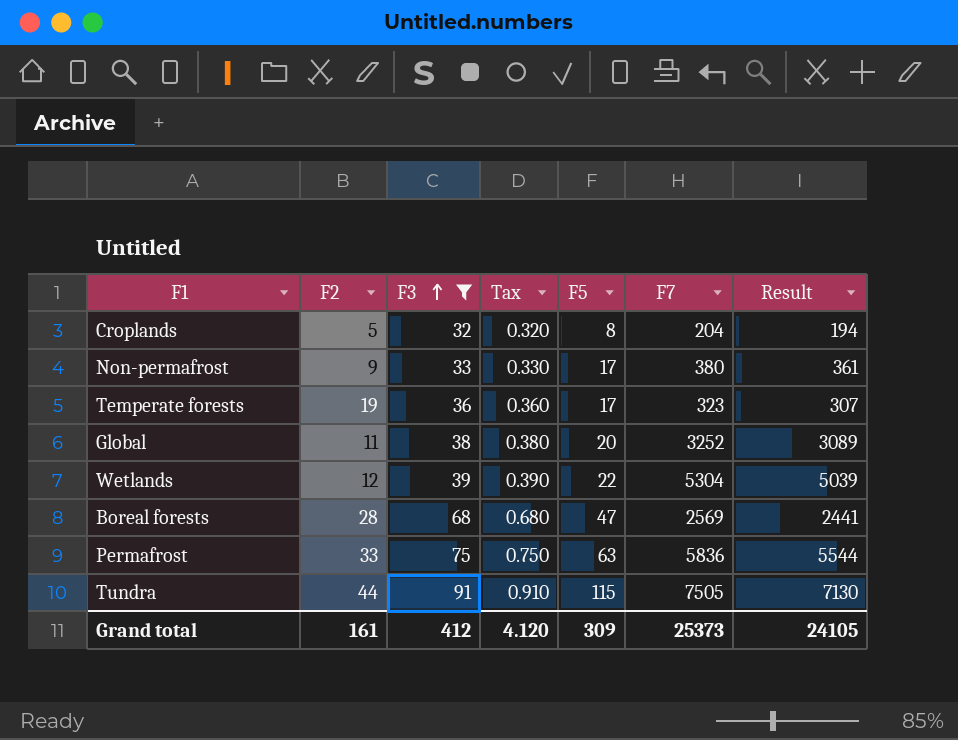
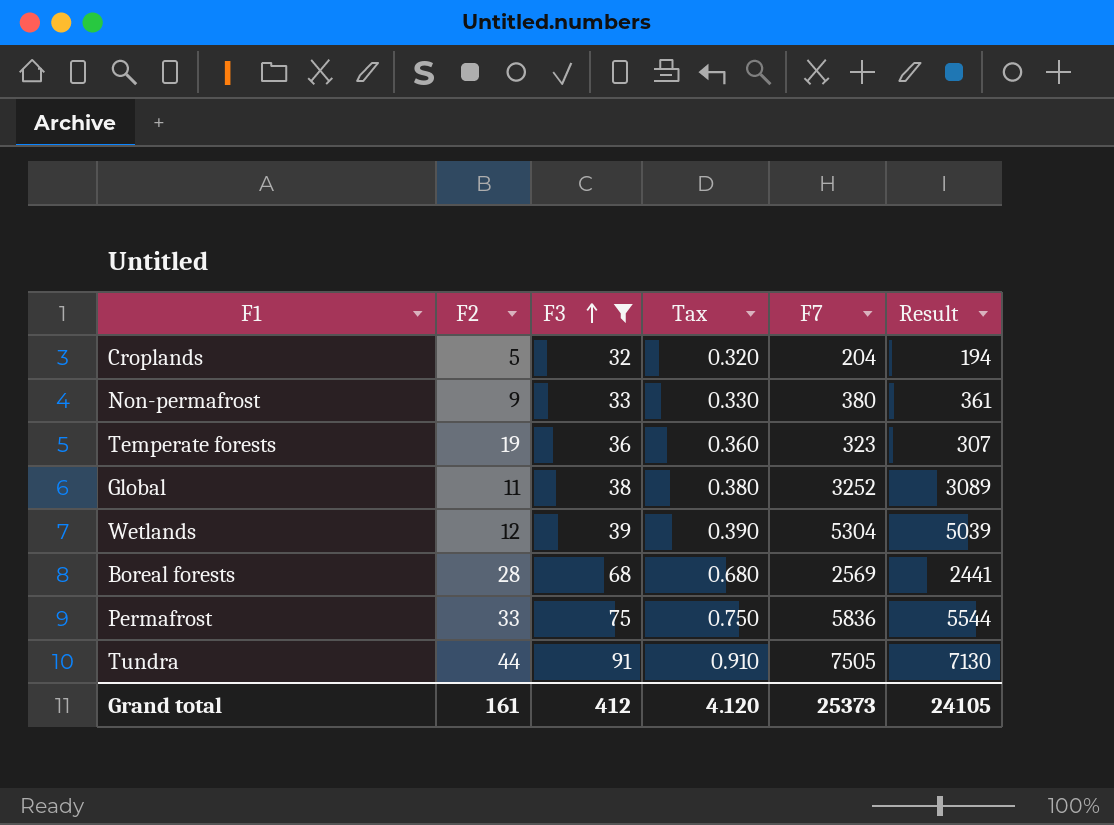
column F5 | position: 5 -> none

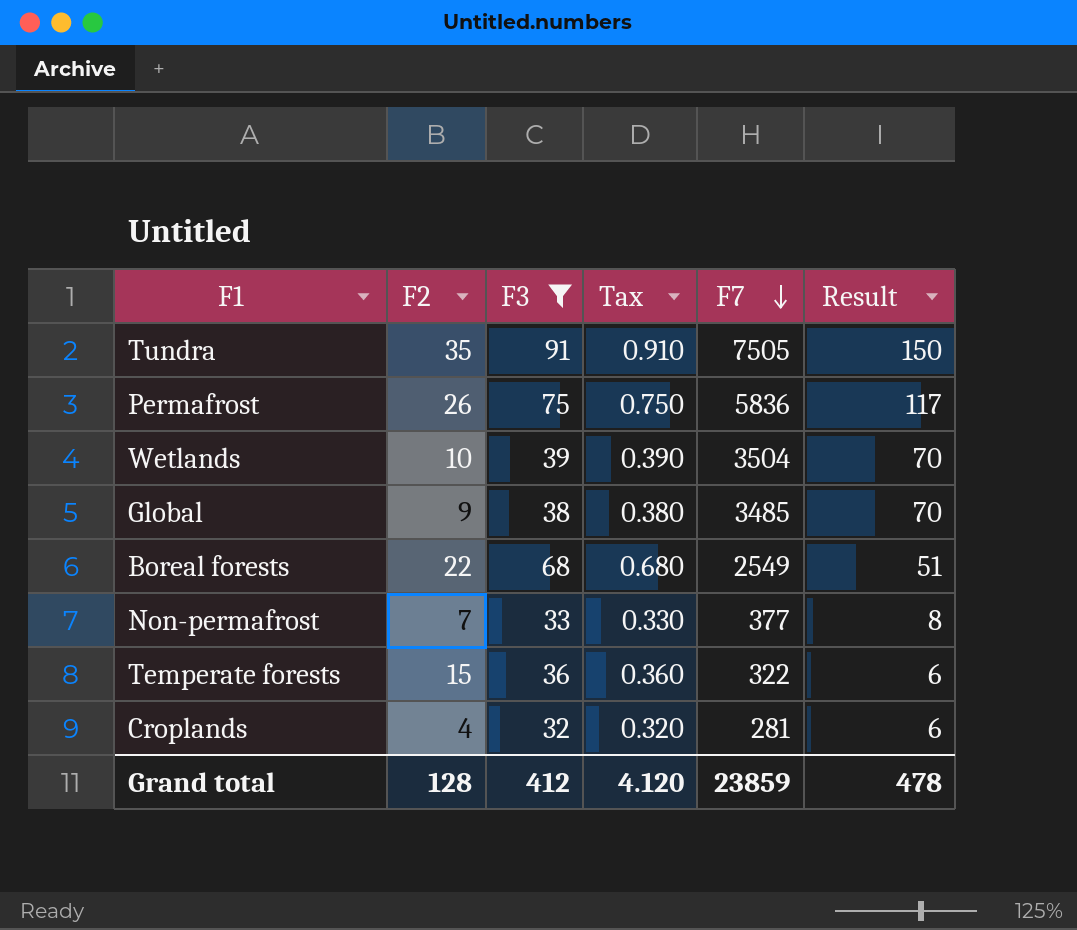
row order: F3 ascending -> F7 descending
column Result | formula: [F7] * 0.95 -> [F7] * 0.02
Tundra | F2: 44 -> 35
Permafrost | F2: 33 -> 26
Wetlands | F2: 12 -> 10
Wetlands | F7: 5304 -> 3504
Global | F2: 11 -> 9
Global | F7: 3252 -> 3485
Boreal forests | F2: 28 -> 22
Boreal forests | F7: 2569 -> 2549
Non-permafrost | F2: 9 -> 7
Non-permafrost | F7: 380 -> 377
Temperate forests | F2: 19 -> 15
Temperate forests | F7: 323 -> 322
Croplands | F2: 5 -> 4
Croplands | F7: 204 -> 281
Grand total | F2: 161 -> 128
Grand total | F7: 25373 -> 23859
Grand total | Result: 24105 -> 478

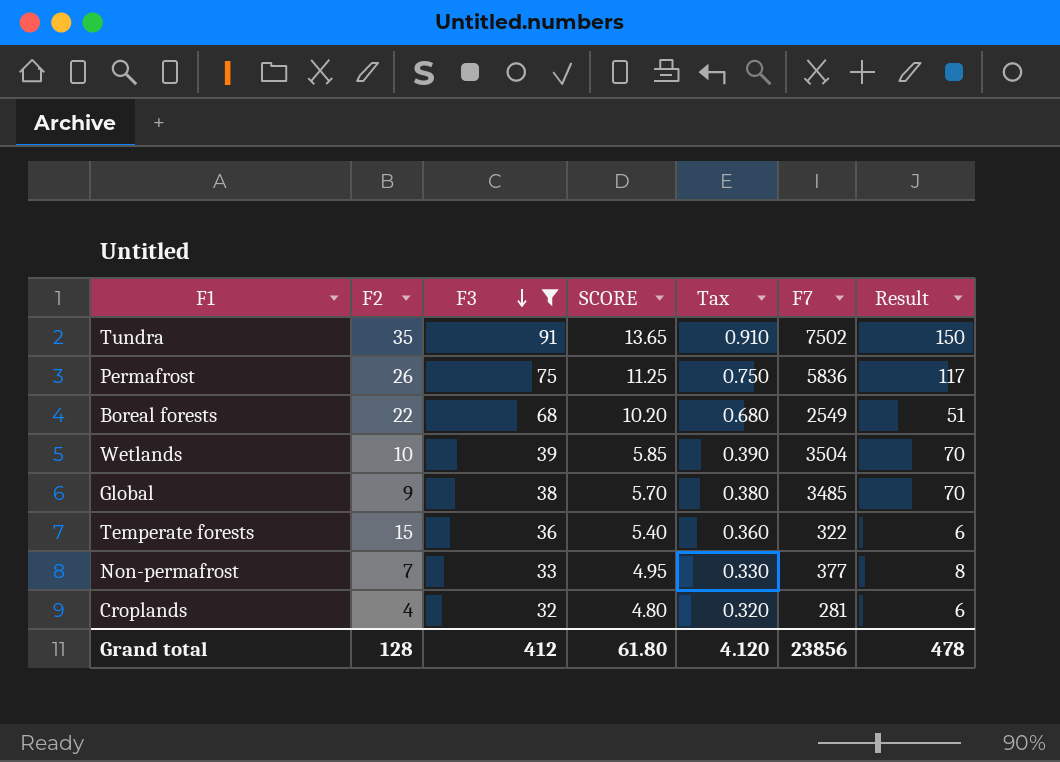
row order: F7 descending -> F3 descending
column SCORE | formula: none -> [F3] * 0.15
Tundra | F7: 7505 -> 7502
Grand total | F7: 23859 -> 23856

